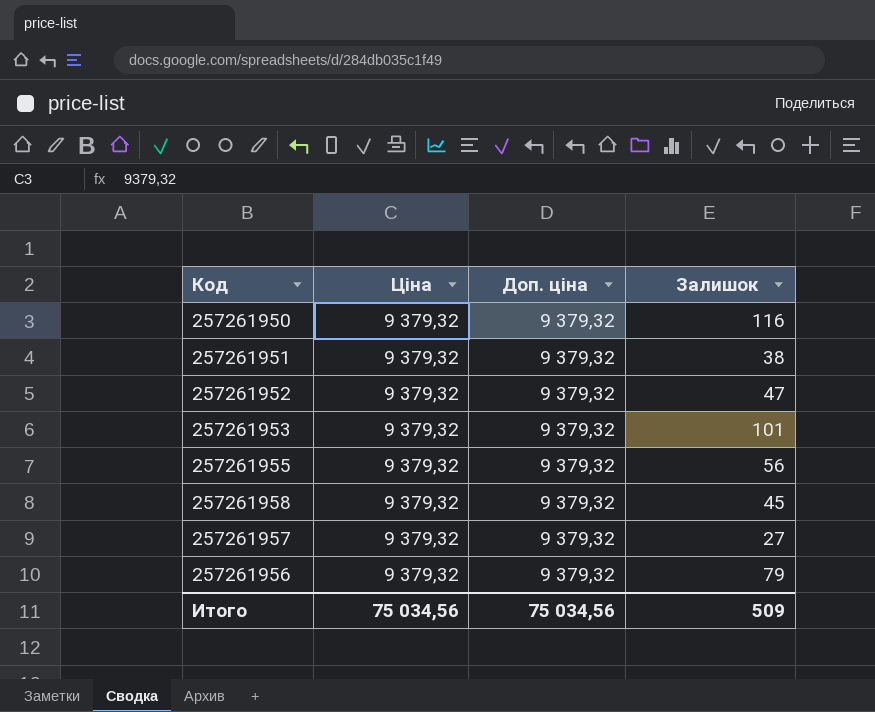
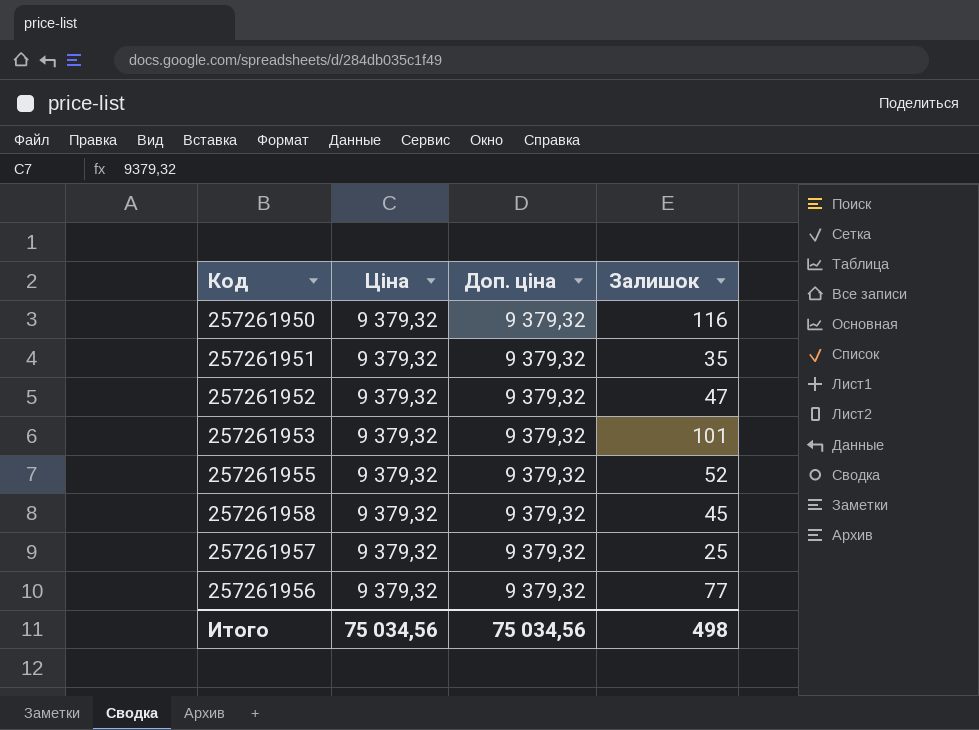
257261951 | Залишок: 38 -> 35
257261955 | Залишок: 56 -> 52
257261957 | Залишок: 27 -> 25
257261956 | Залишок: 79 -> 77
Итого | Залишок: 509 -> 498

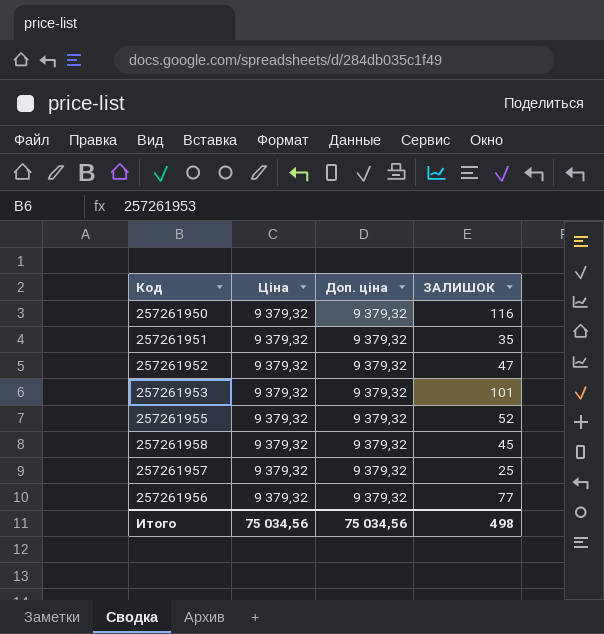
column name: Залишок -> ЗАЛИШОК

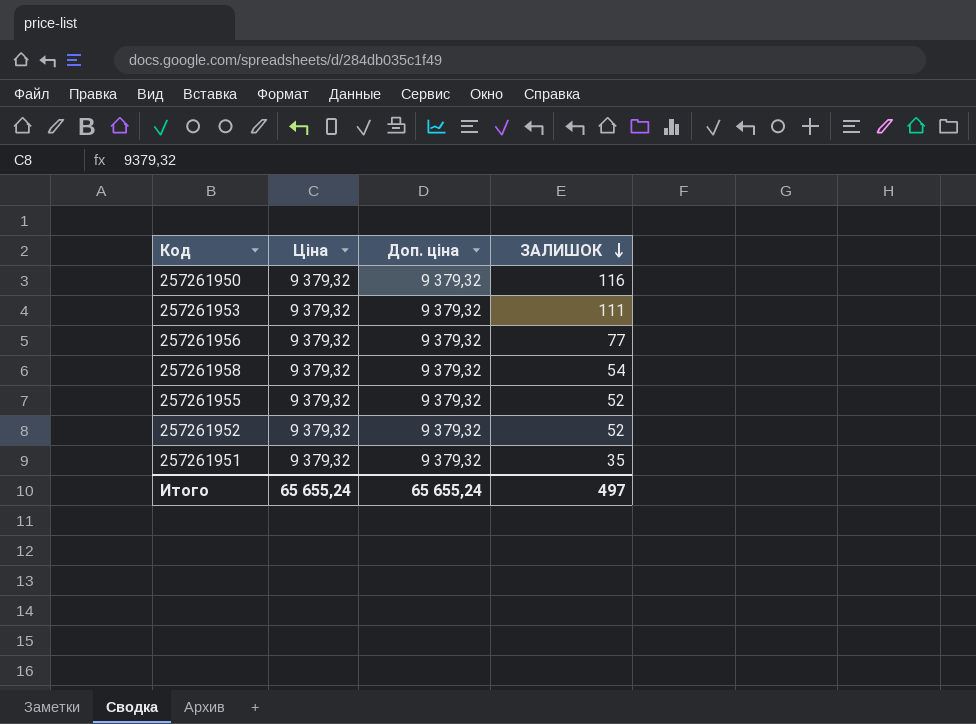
row order: none -> ЗАЛИШОК descending
row 257261957: 9 379,32 | 9 379,32 | 25 -> none
257261953 | ЗАЛИШОК: 101 -> 111
257261958 | ЗАЛИШОК: 45 -> 54
257261952 | ЗАЛИШОК: 47 -> 52
Итого | Ціна: 75 034,56 -> 65 655,24
Итого | Доп. ціна: 75 034,56 -> 65 655,24
Итого | ЗАЛИШОК: 498 -> 497

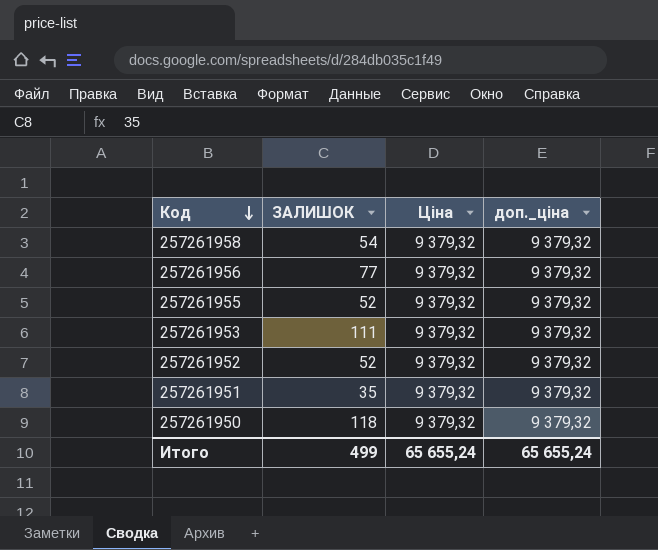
row order: ЗАЛИШОК descending -> Код descending
column ЗАЛИШОК | position: 4 -> 2
column name: Доп. ціна -> доп._ціна
257261950 | ЗАЛИШОК: 116 -> 118
Итого | ЗАЛИШОК: 497 -> 499

